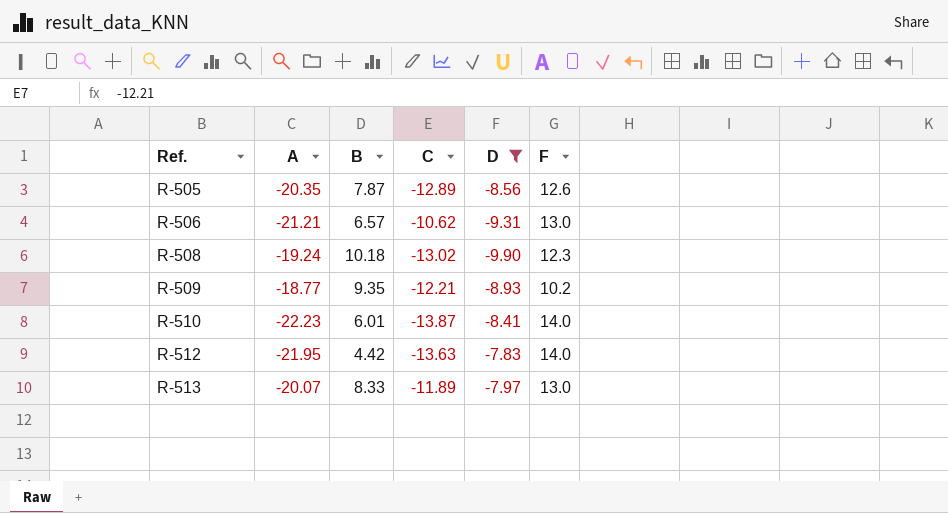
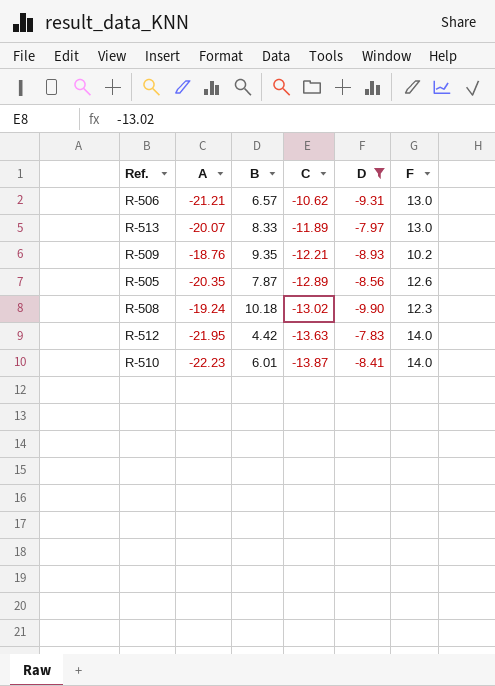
row order: Ref. ascending -> C descending
R-509 | A: -18.77 -> -18.76

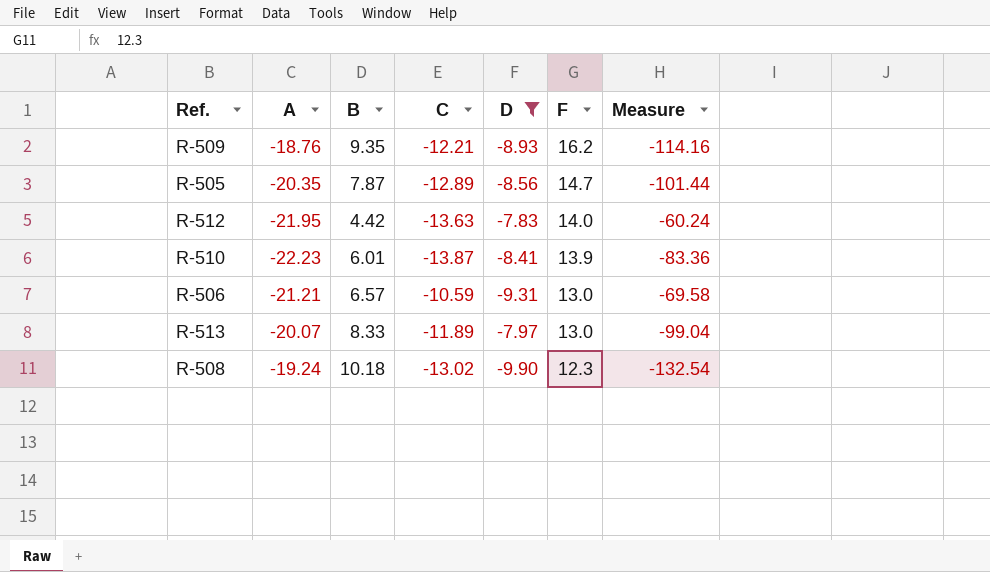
row order: C descending -> F descending
column Measure | formula: none -> [B] * [C]
R-509 | F: 10.2 -> 16.2
R-505 | F: 12.6 -> 14.7
R-510 | F: 14.0 -> 13.9
R-506 | C: -10.62 -> -10.59

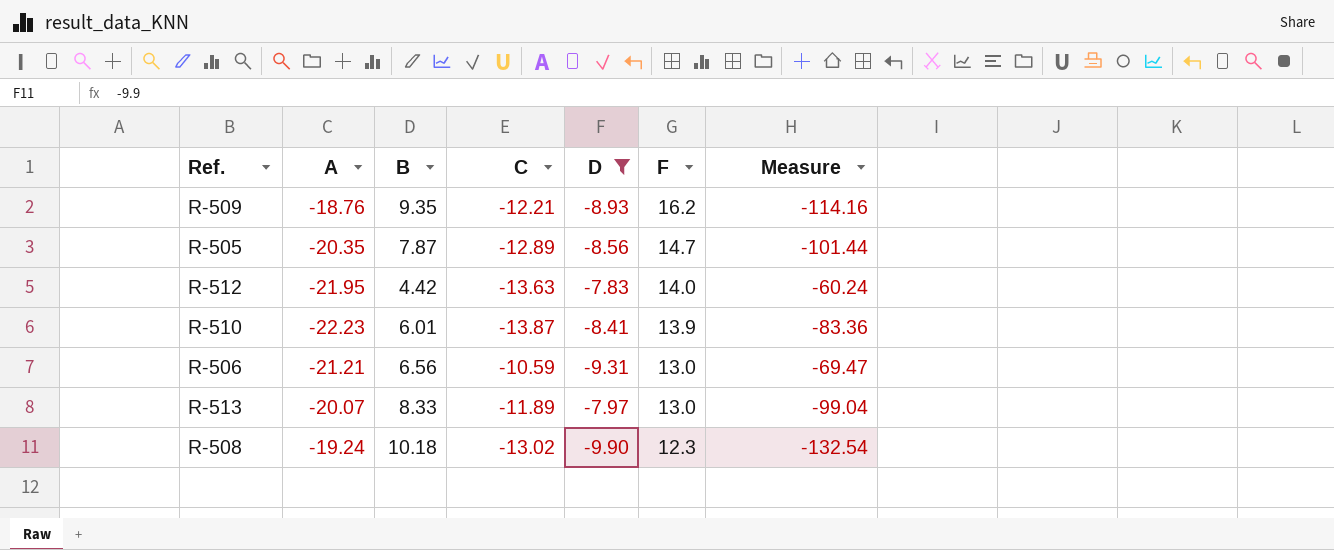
R-506 | B: 6.57 -> 6.56
R-506 | Measure: -69.58 -> -69.47

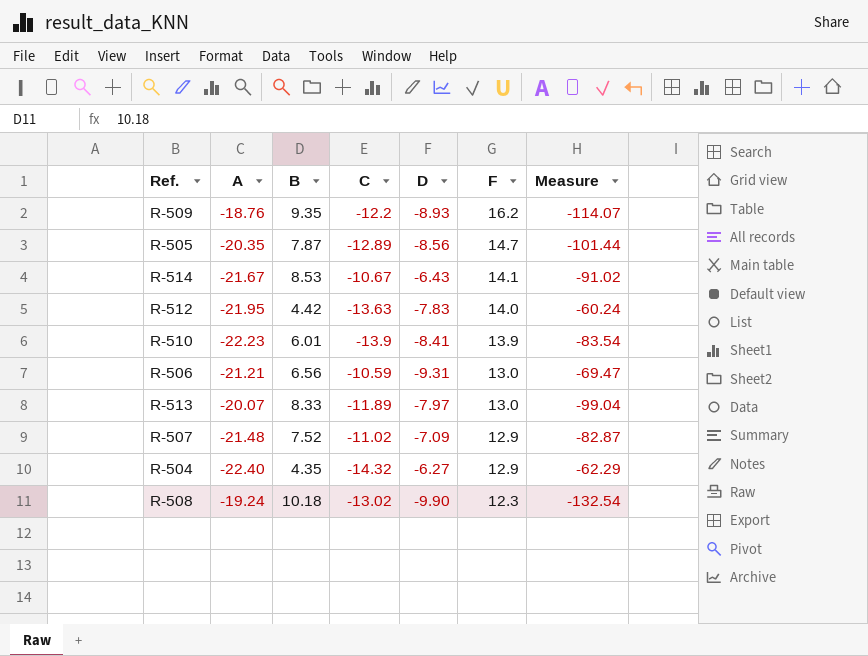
filter: D <= -7.83 -> none
R-509 | C: -12.21 -> -12.2
R-509 | Measure: -114.16 -> -114.07
R-510 | C: -13.87 -> -13.9
R-510 | Measure: -83.36 -> -83.54

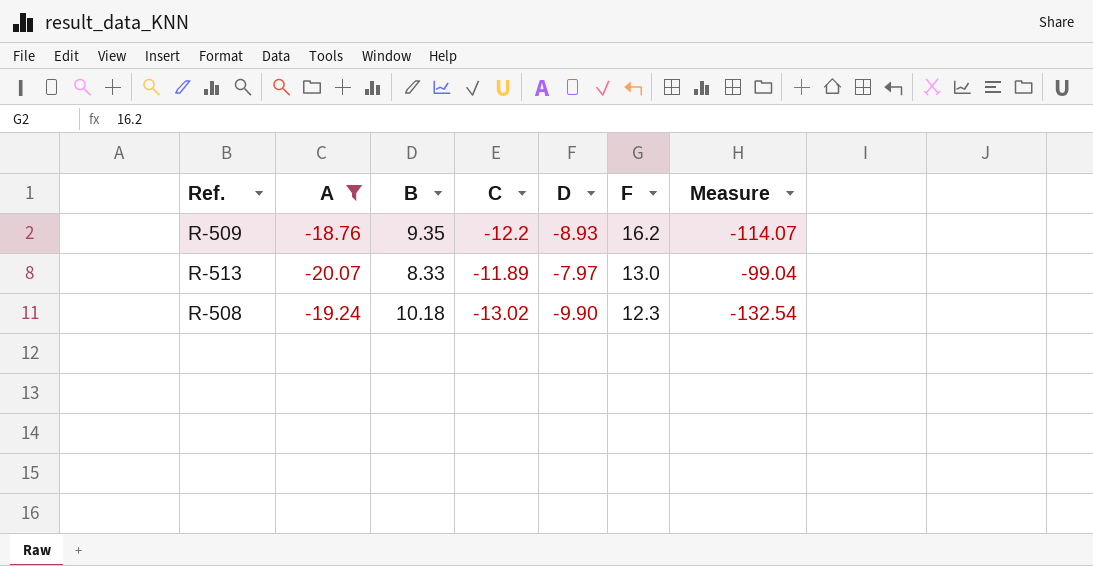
filter: none -> A >= -20.07

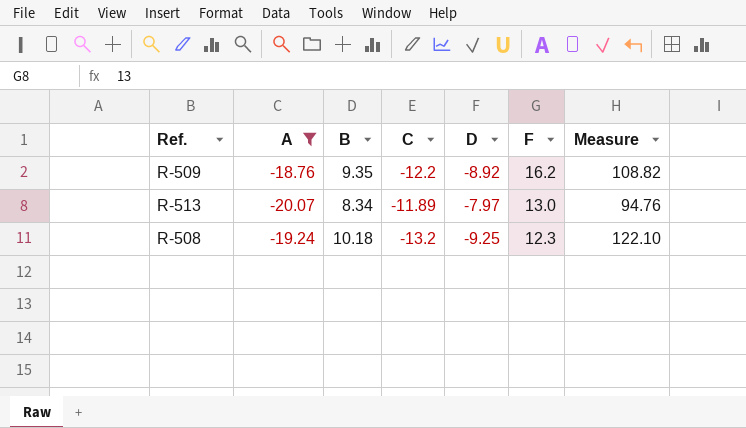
column Measure | formula: [B] * [C] -> [C] * [D]
R-509 | D: -8.93 -> -8.92
R-513 | B: 8.33 -> 8.34
R-508 | C: -13.02 -> -13.2
R-508 | D: -9.90 -> -9.25

